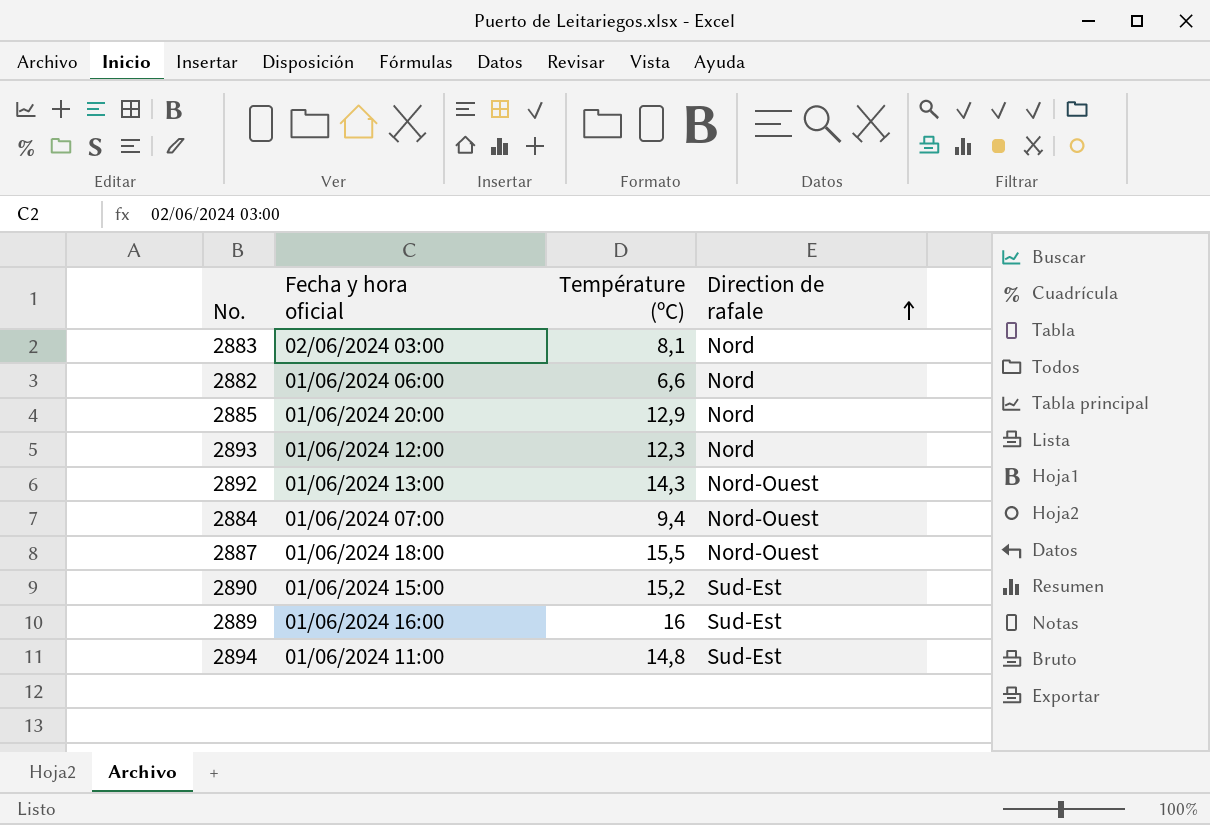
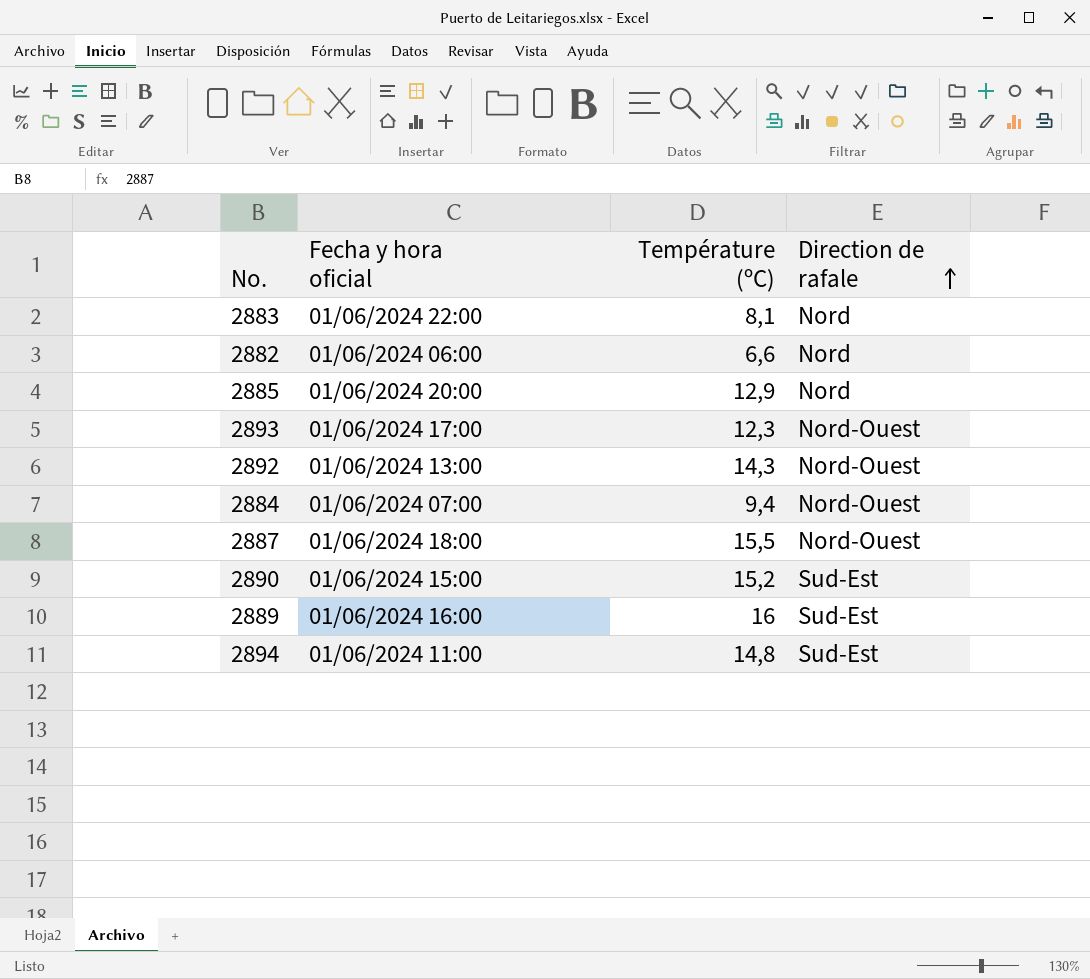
2883 | Fecha y hora oficial: 02/06/2024 03:00 -> 01/06/2024 22:00
2893 | Fecha y hora oficial: 01/06/2024 12:00 -> 01/06/2024 17:00
2893 | Direction de rafale: Nord -> Nord-Ouest

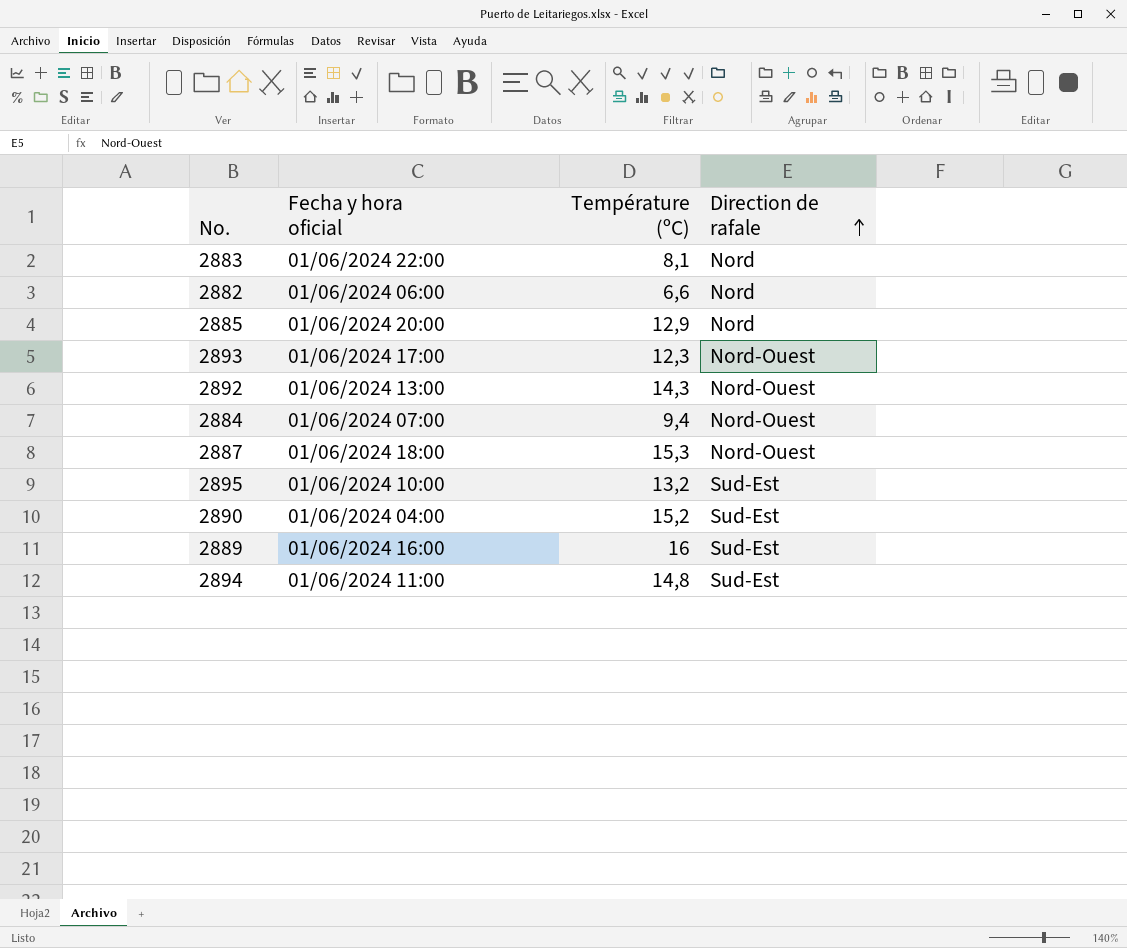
2887 | Température (ºC): 15,5 -> 15,3
row 2895: none -> 01/06/2024 10:00 | 13,2 | Sud-Est
2890 | Fecha y hora oficial: 01/06/2024 15:00 -> 01/06/2024 04:00

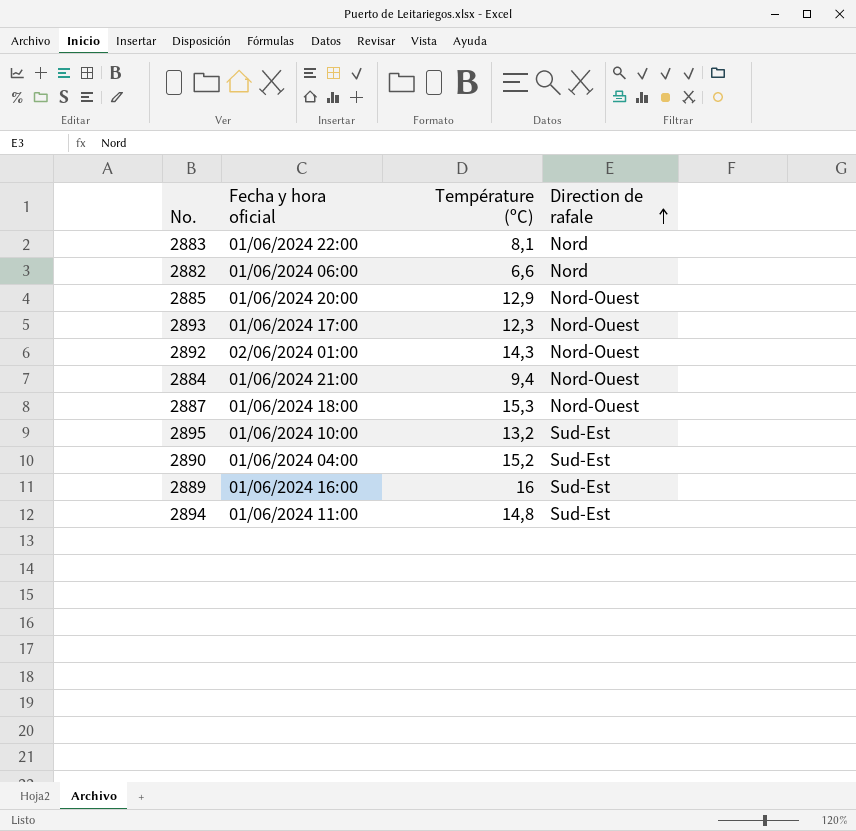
2885 | Direction de rafale: Nord -> Nord-Ouest
2892 | Fecha y hora oficial: 01/06/2024 13:00 -> 02/06/2024 01:00
2884 | Fecha y hora oficial: 01/06/2024 07:00 -> 01/06/2024 21:00

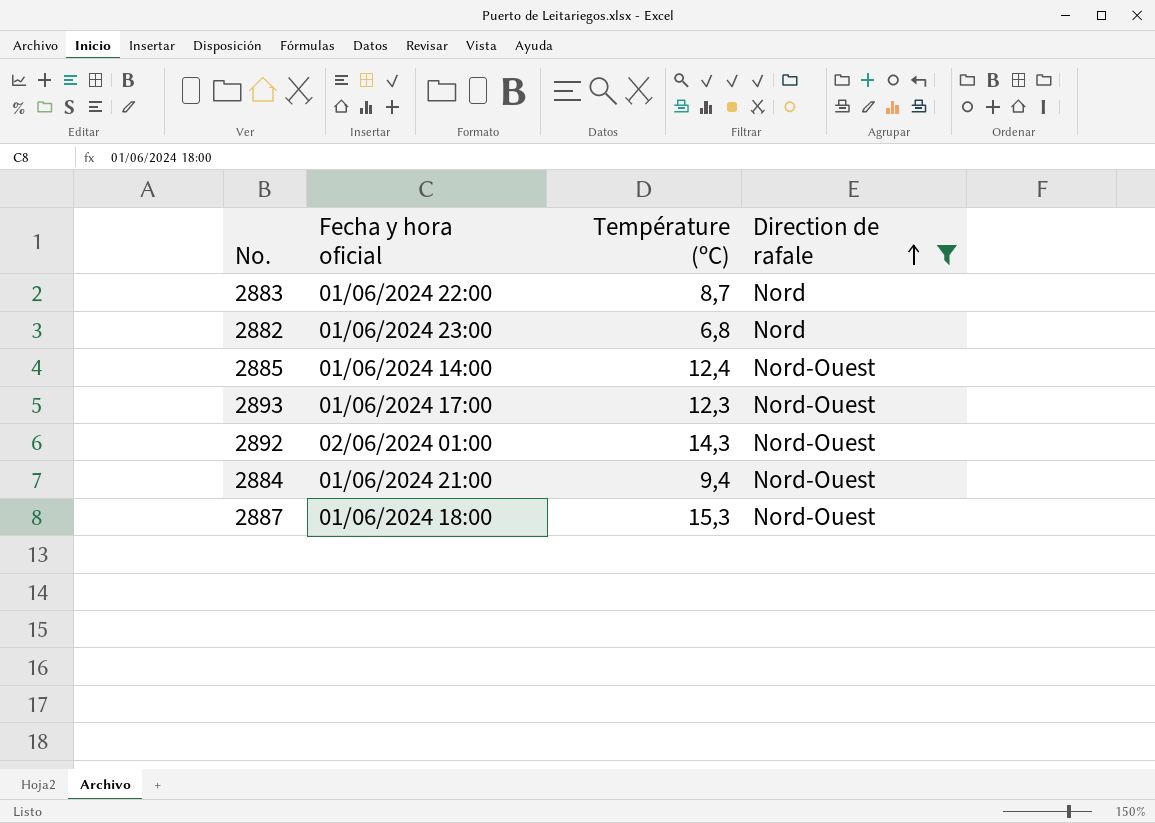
filter: none -> Direction de rafale != Sud-Est
2883 | Température (ºC): 8,1 -> 8,7
2882 | Fecha y hora oficial: 01/06/2024 06:00 -> 01/06/2024 23:00
2882 | Température (ºC): 6,6 -> 6,8
2885 | Fecha y hora oficial: 01/06/2024 20:00 -> 01/06/2024 14:00
2885 | Température (ºC): 12,9 -> 12,4

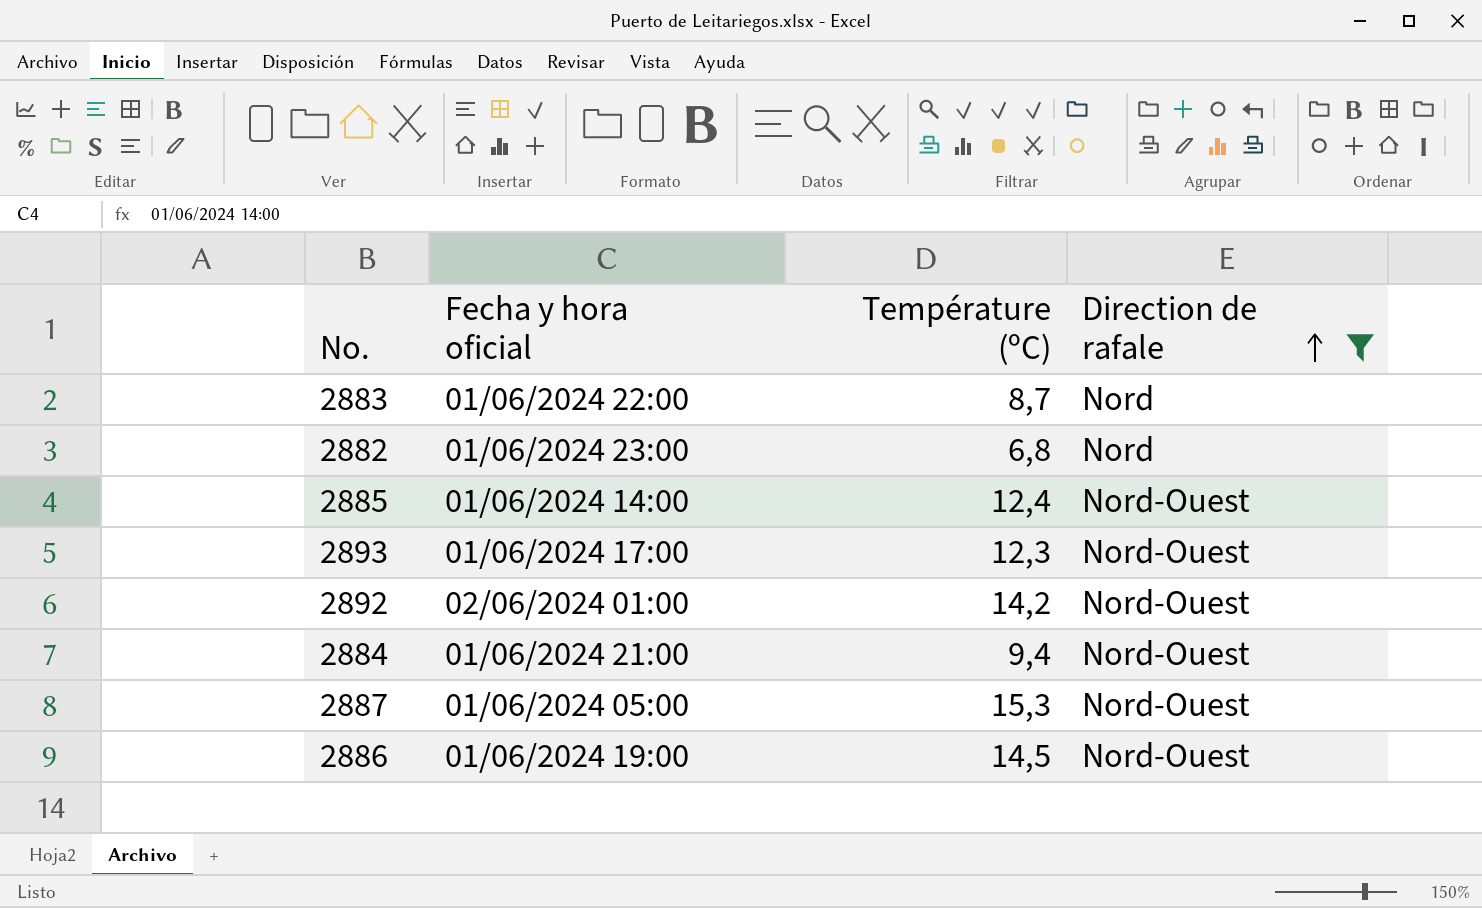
2892 | Température (ºC): 14,3 -> 14,2
2887 | Fecha y hora oficial: 01/06/2024 18:00 -> 01/06/2024 05:00
row 2886: none -> 01/06/2024 19:00 | 14,5 | Nord-Ouest

